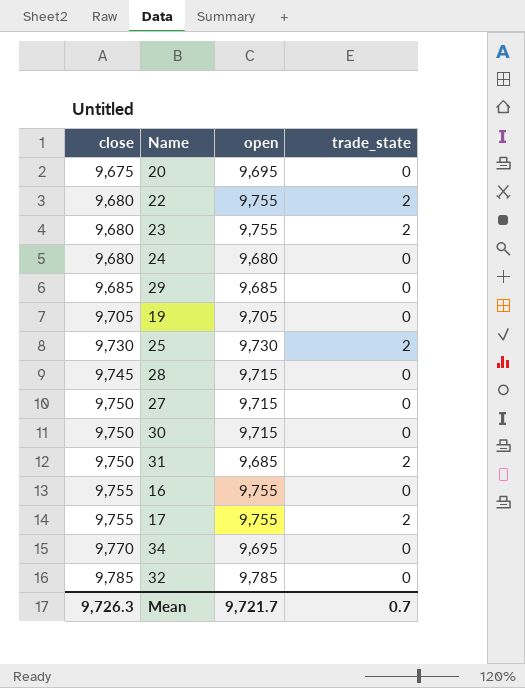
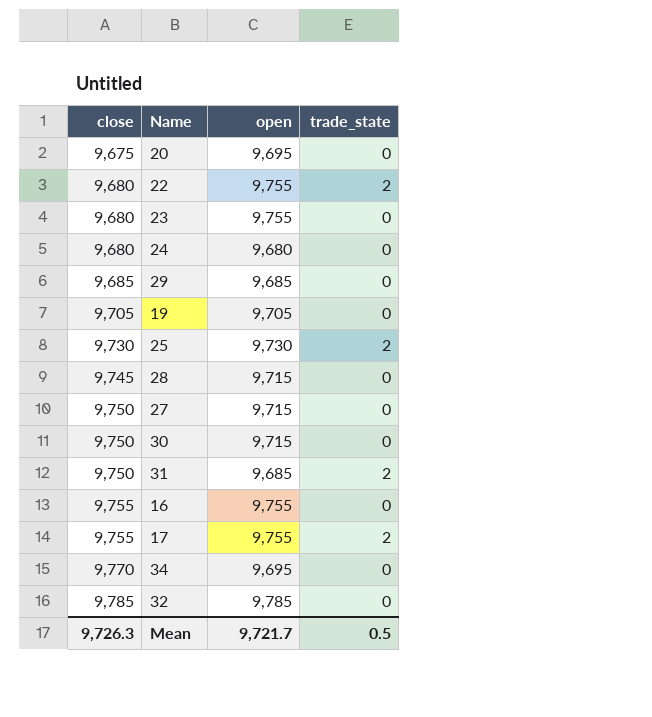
23 | trade_state: 2 -> 0
Mean | trade_state: 0.7 -> 0.5

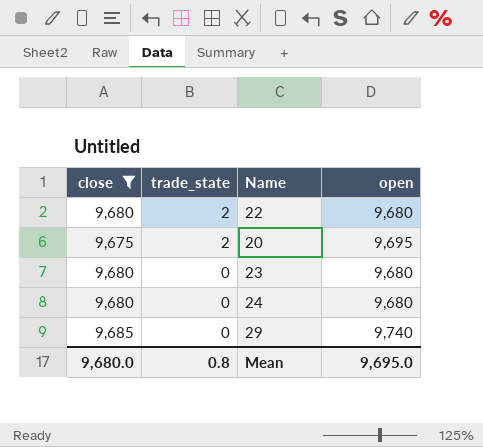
filter: none -> close <= 9,685
row order: close ascending -> trade_state descending
column trade_state | position: 4 -> 2
22 | open: 9,755 -> 9,680
20 | trade_state: 0 -> 2
23 | open: 9,755 -> 9,680
29 | open: 9,685 -> 9,740
Mean | close: 9,726.3 -> 9,680.0
Mean | trade_state: 0.5 -> 0.8
Mean | open: 9,721.7 -> 9,695.0

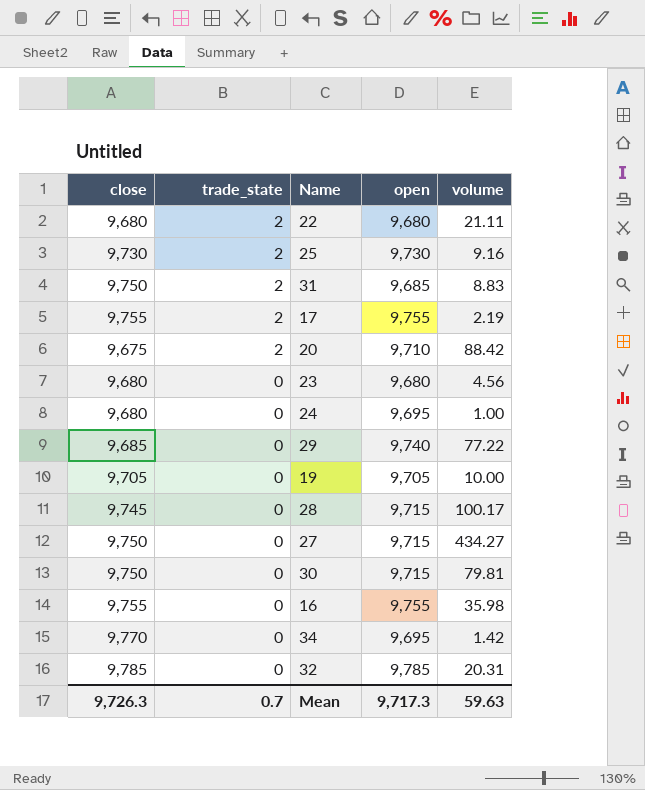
filter: close <= 9,685 -> none
column volume | position: none -> 5
20 | open: 9,695 -> 9,710
24 | open: 9,680 -> 9,695
Mean | close: 9,680.0 -> 9,726.3
Mean | trade_state: 0.8 -> 0.7
Mean | open: 9,695.0 -> 9,717.3

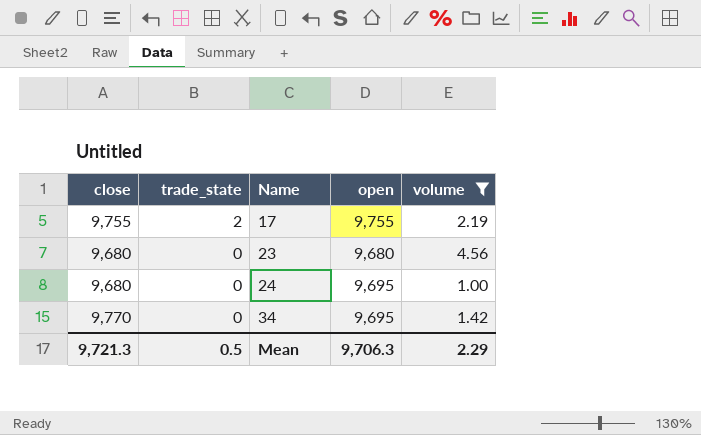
filter: none -> volume <= 4.56
Mean | close: 9,726.3 -> 9,721.3
Mean | trade_state: 0.7 -> 0.5
Mean | open: 9,717.3 -> 9,706.3
Mean | volume: 59.63 -> 2.29

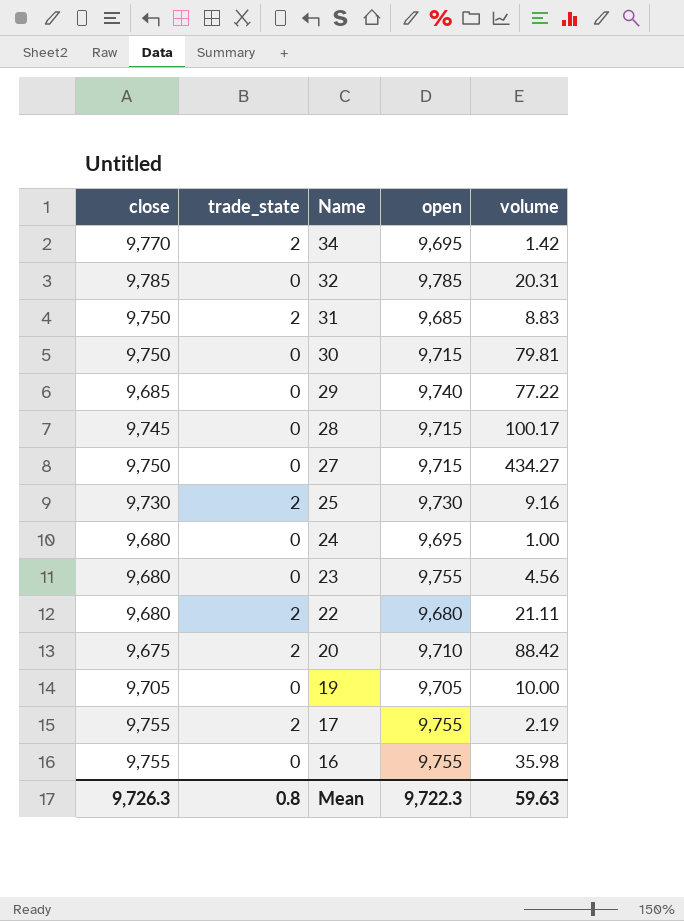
filter: volume <= 4.56 -> none
row order: trade_state descending -> Name descending
34 | trade_state: 0 -> 2
23 | open: 9,680 -> 9,755
Mean | close: 9,721.3 -> 9,726.3
Mean | trade_state: 0.5 -> 0.8
Mean | open: 9,706.3 -> 9,722.3
Mean | volume: 2.29 -> 59.63

